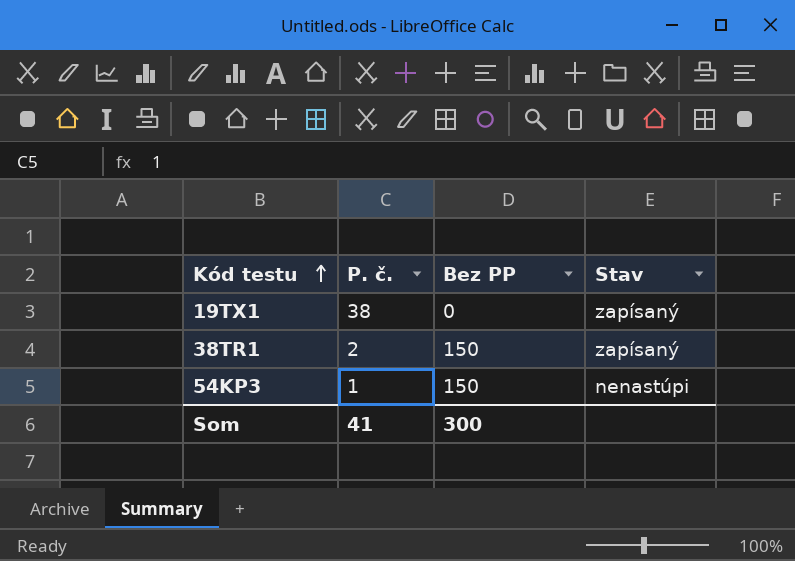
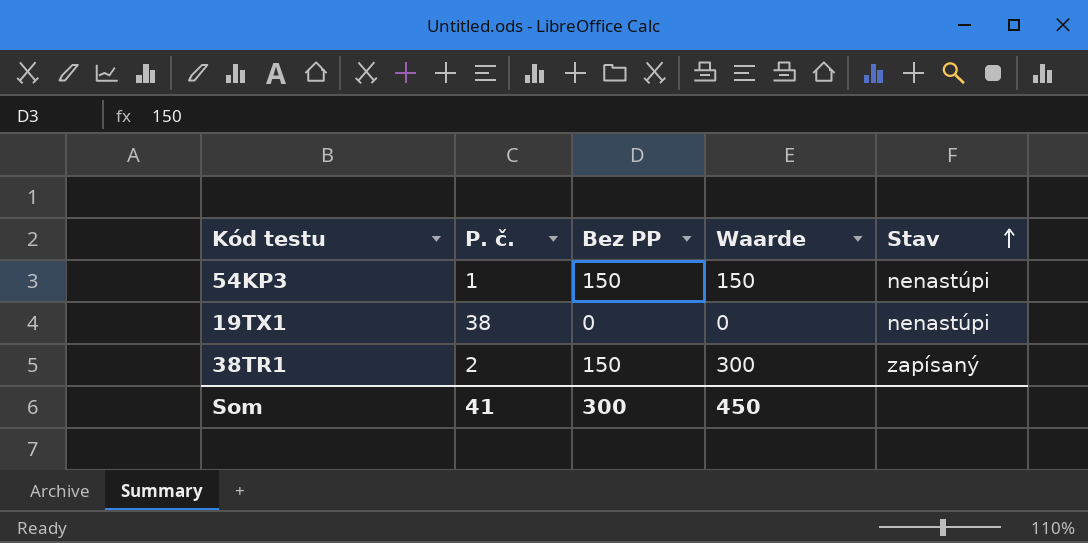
row order: Kód testu ascending -> Stav ascending
column Waarde | formula: none -> [P. č.] * [Bez PP]
19TX1 | Stav: zapísaný -> nenastúpi

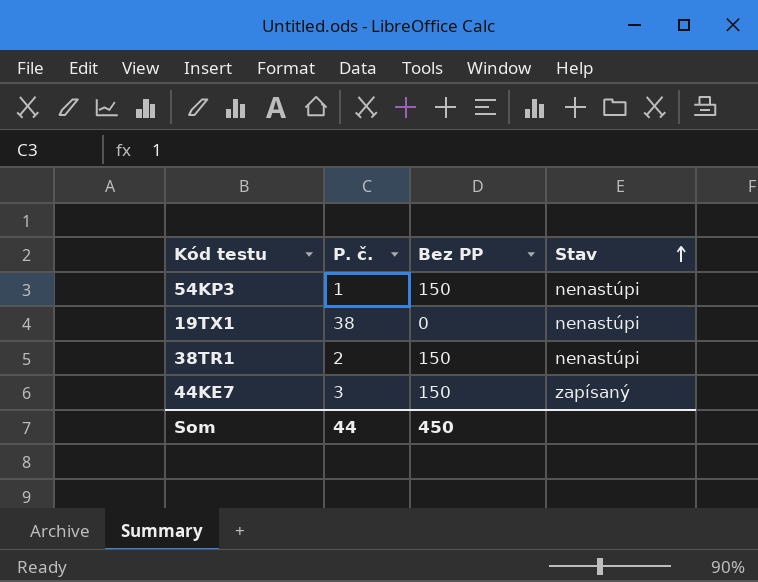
column Waarde | formula: [P. č.] * [Bez PP] -> none
38TR1 | Stav: zapísaný -> nenastúpi
row 44KE7: none -> 3 | 150 | zapísaný
Som | P. č.: 41 -> 44
Som | Bez PP: 300 -> 450

